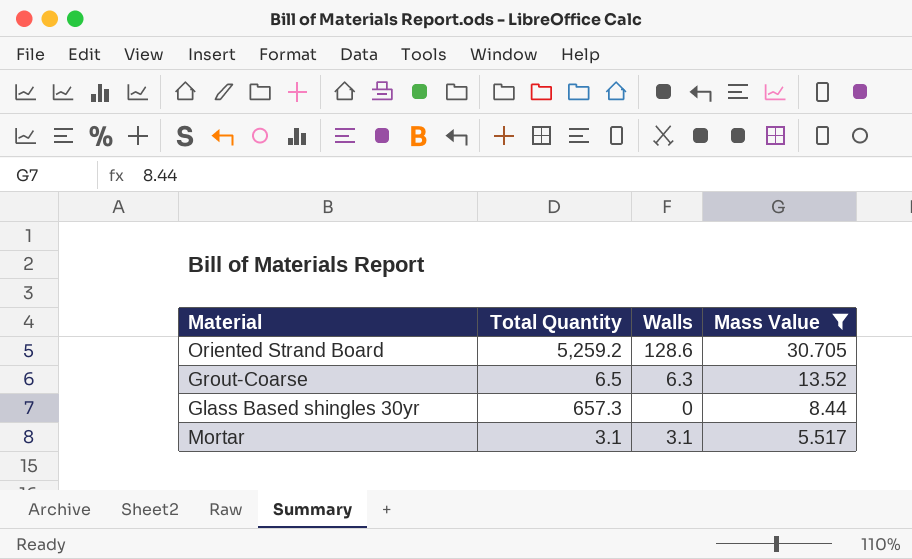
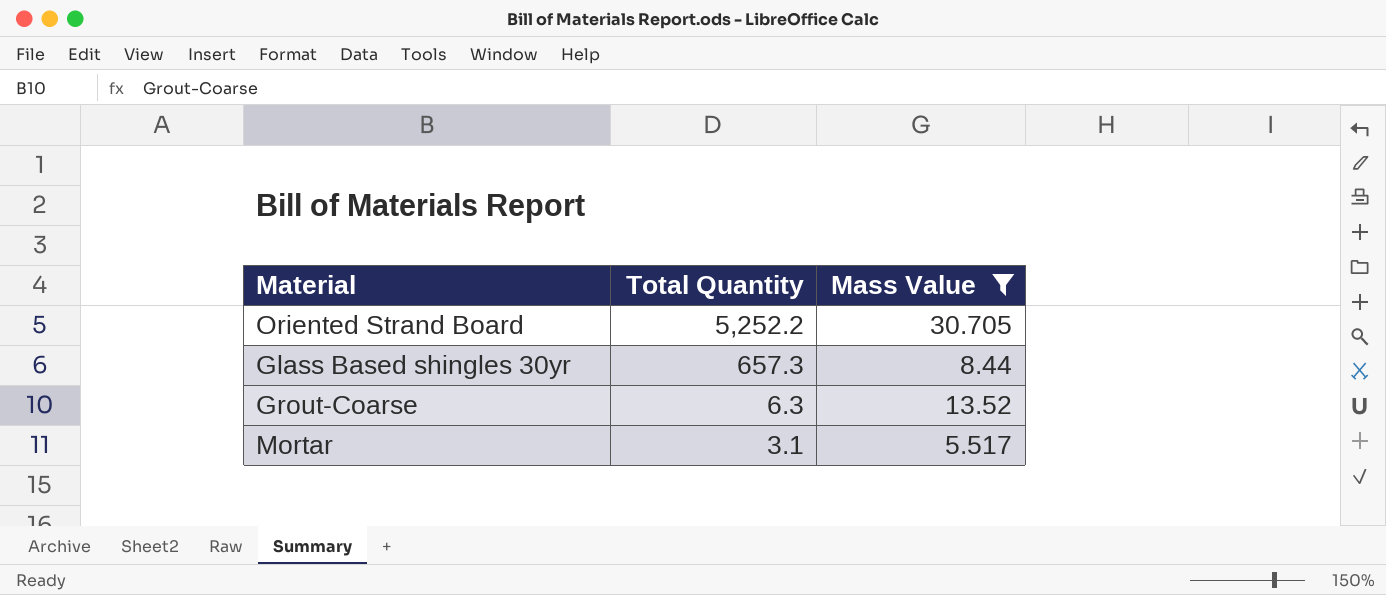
row order: Mass Value descending -> Total Quantity descending
column Walls | position: 3 -> none
Oriented Strand Board | Total Quantity: 5,259.2 -> 5,252.2
Grout-Coarse | Total Quantity: 6.5 -> 6.3

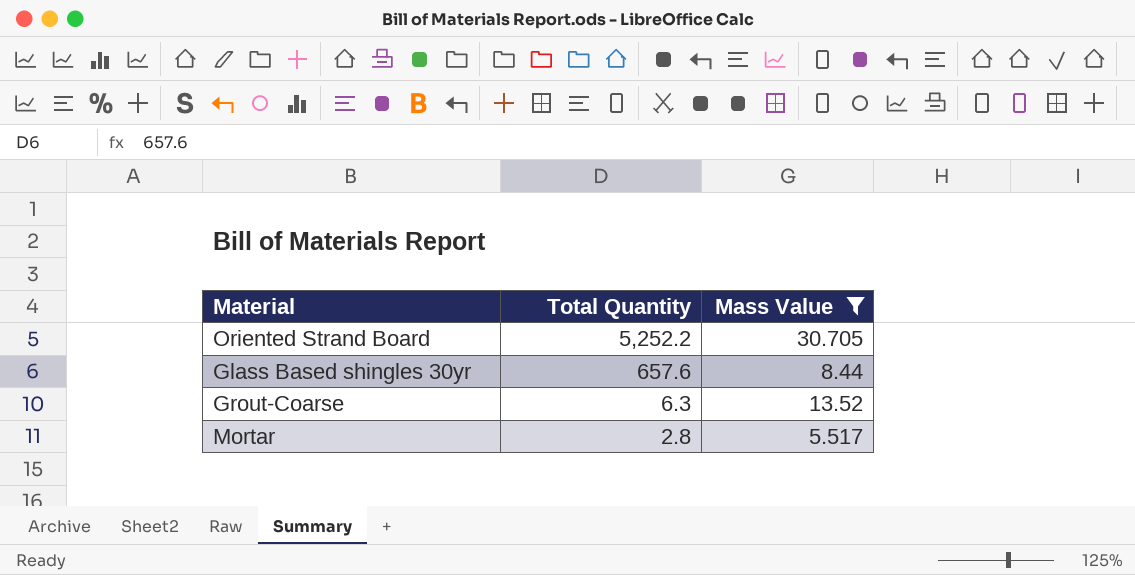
Glass Based shingles 30yr | Total Quantity: 657.3 -> 657.6
Mortar | Total Quantity: 3.1 -> 2.8

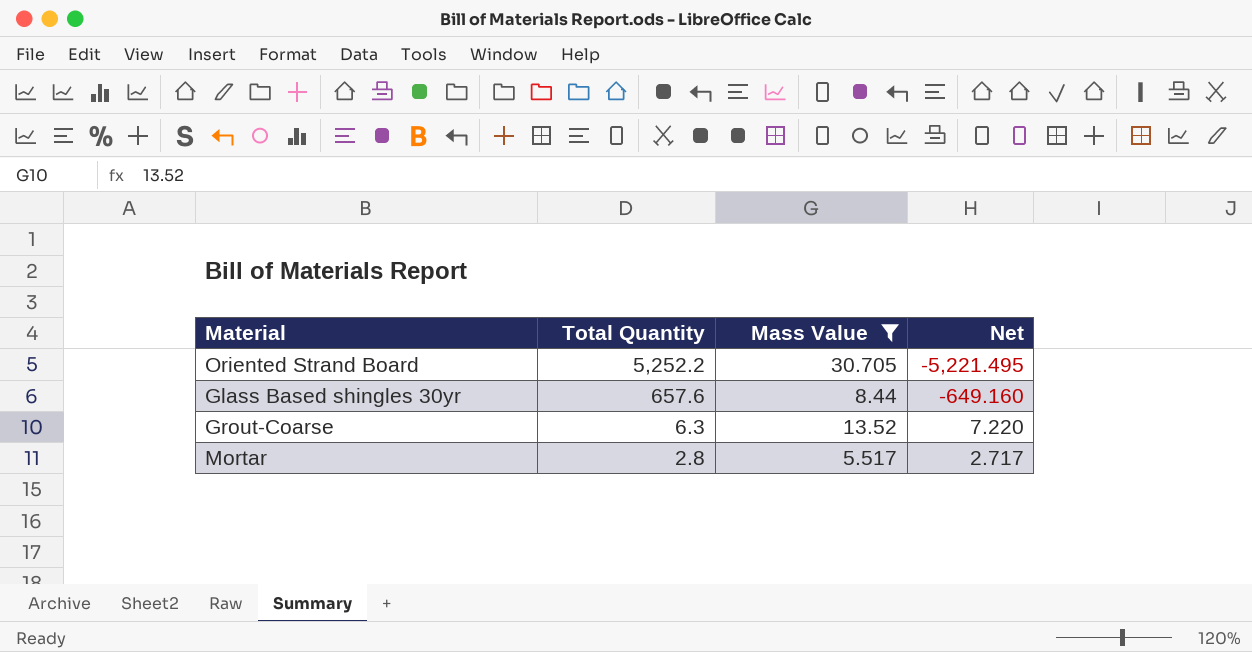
column Net | formula: none -> [Mass Value] - [Total Quantity]

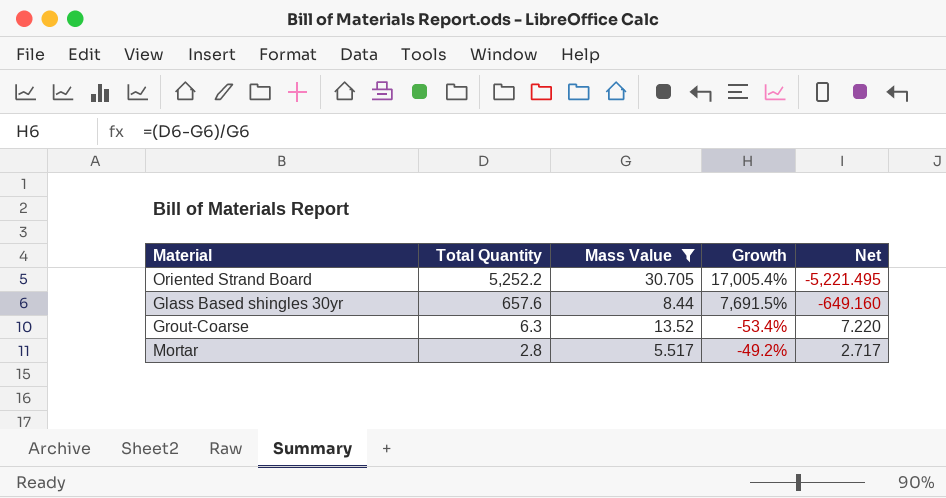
column Growth | formula: none -> ([Total Quantity] - [Mass Value]) / [Mass Value]

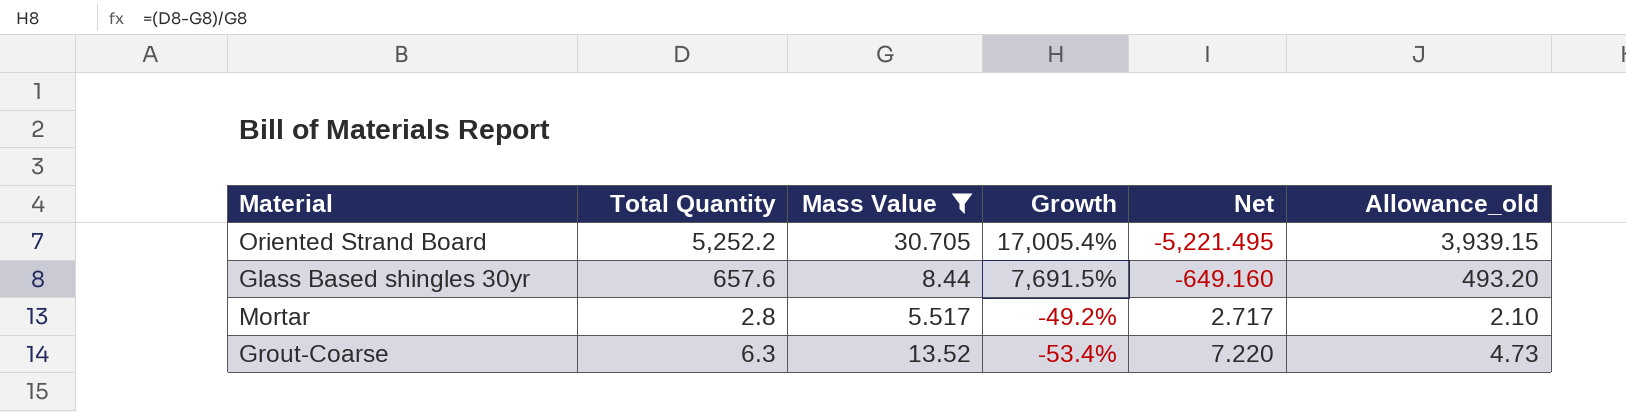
row order: Total Quantity descending -> Growth descending
column Allowance_old | formula: none -> [Total Quantity] * 0.75

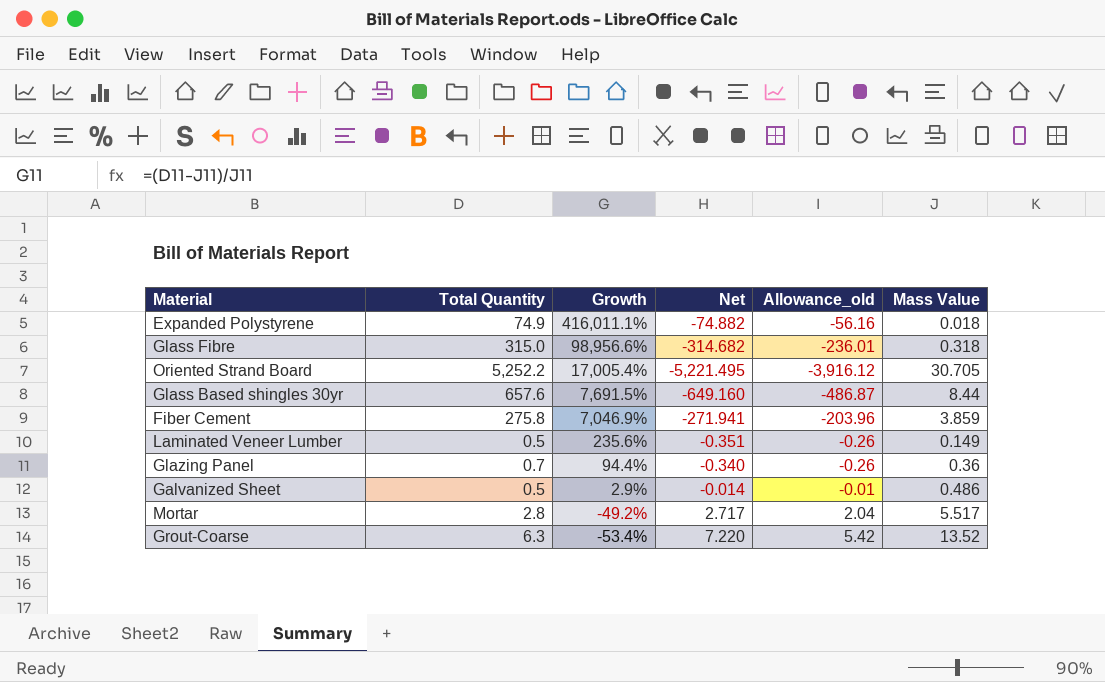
filter: Mass Value >= 5.517 -> none
column Allowance_old | formula: [Total Quantity] * 0.75 -> [Net] * 0.75
column Mass Value | position: 3 -> 6

